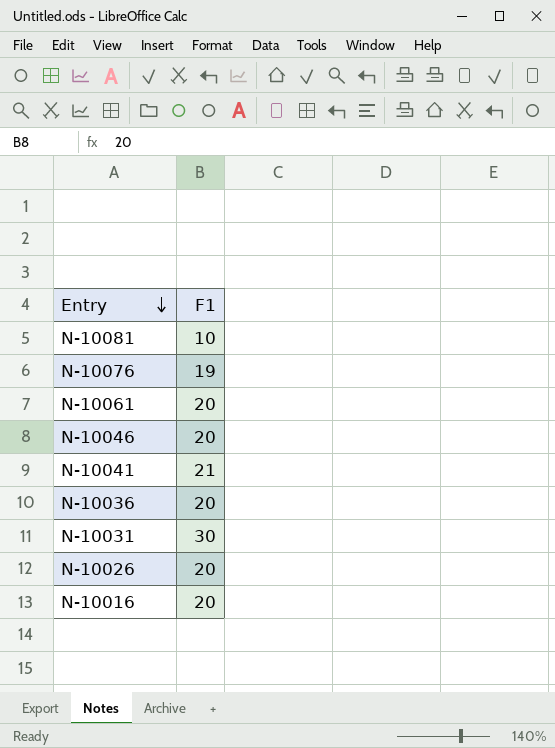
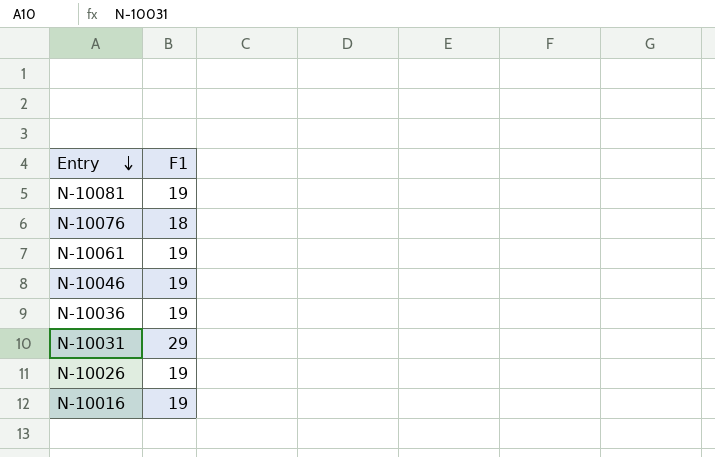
row N-10041: 21 -> none
N-10081 | F1: 10 -> 19
N-10076 | F1: 19 -> 18
N-10061 | F1: 20 -> 19
N-10046 | F1: 20 -> 19
N-10036 | F1: 20 -> 19
N-10031 | F1: 30 -> 29
N-10026 | F1: 20 -> 19
N-10016 | F1: 20 -> 19

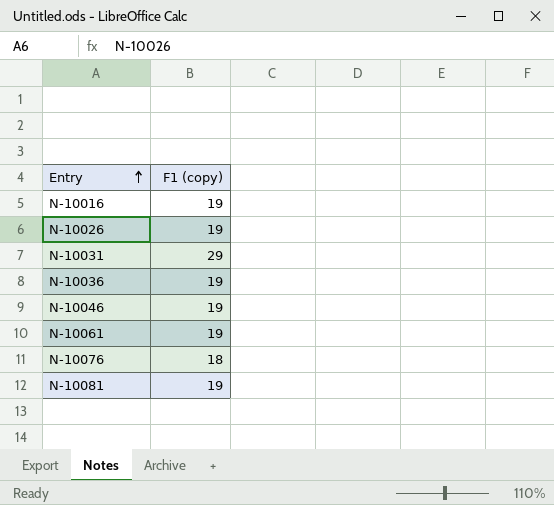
row order: Entry descending -> Entry ascending
column name: F1 -> F1 (copy)

